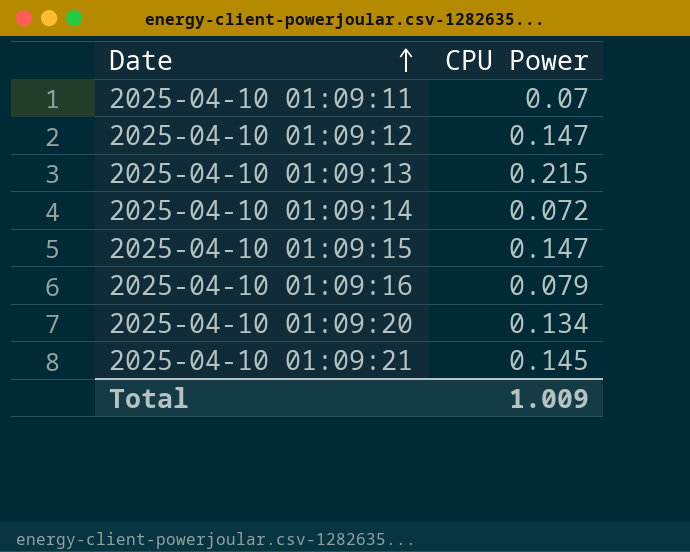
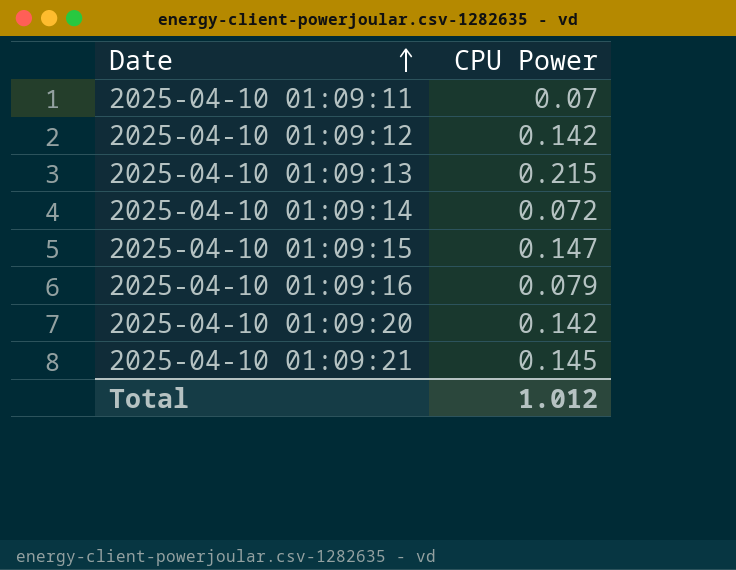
2025-04-10 01:09:12 | CPU Power: 0.147 -> 0.142
2025-04-10 01:09:20 | CPU Power: 0.134 -> 0.142
Total | CPU Power: 1.009 -> 1.012

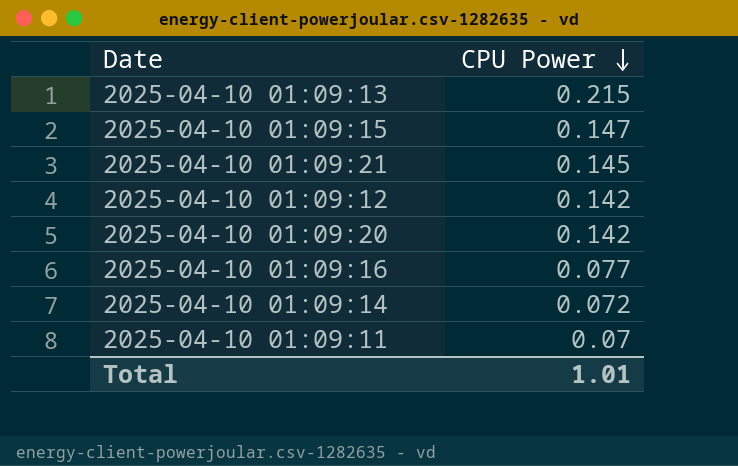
row order: Date ascending -> CPU Power descending
2025-04-10 01:09:16 | CPU Power: 0.079 -> 0.077
Total | CPU Power: 1.012 -> 1.01

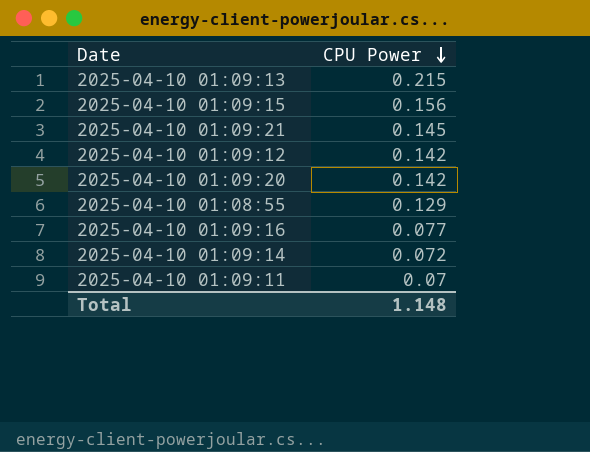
2025-04-10 01:09:15 | CPU Power: 0.147 -> 0.156
row 2025-04-10 01:08:55: none -> 0.129
Total | CPU Power: 1.01 -> 1.148

